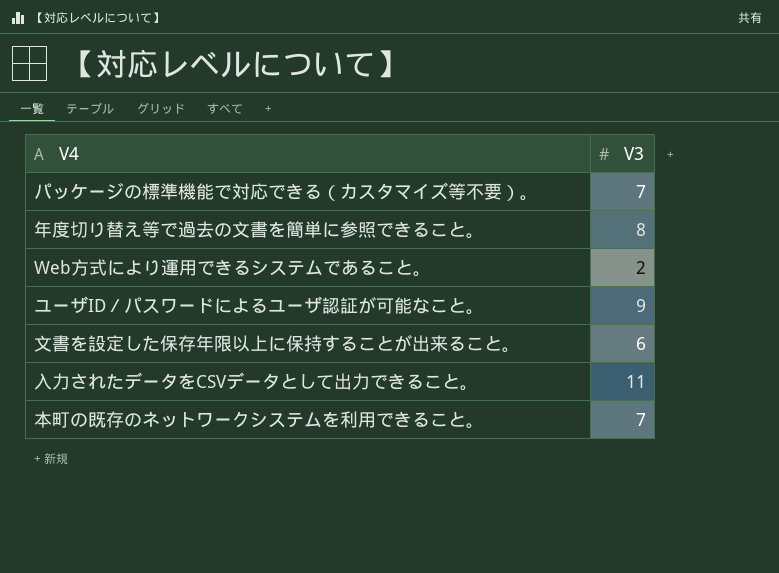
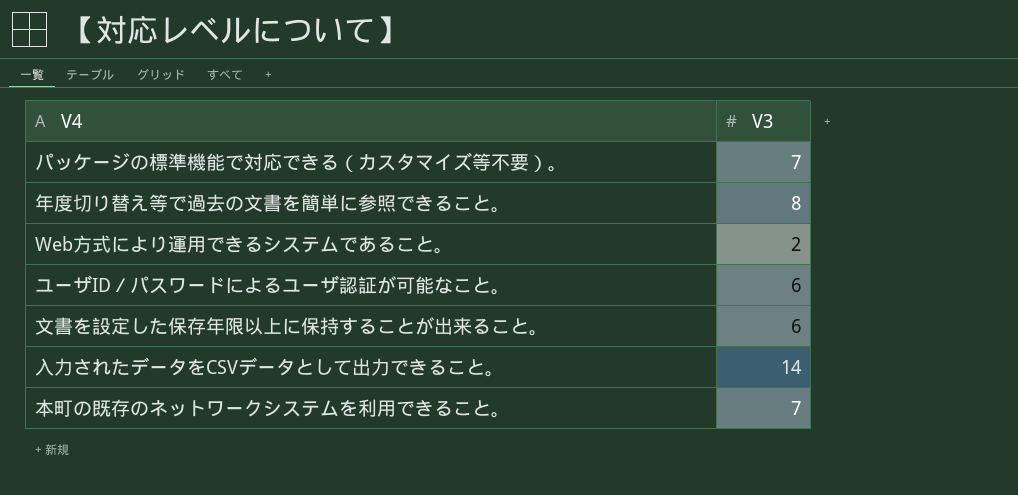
ユーザID／パスワードによるユーザ認証が可能なこと。 | V3: 9 -> 6
入力されたデータをCSVデータとして出力できること。 | V3: 11 -> 14

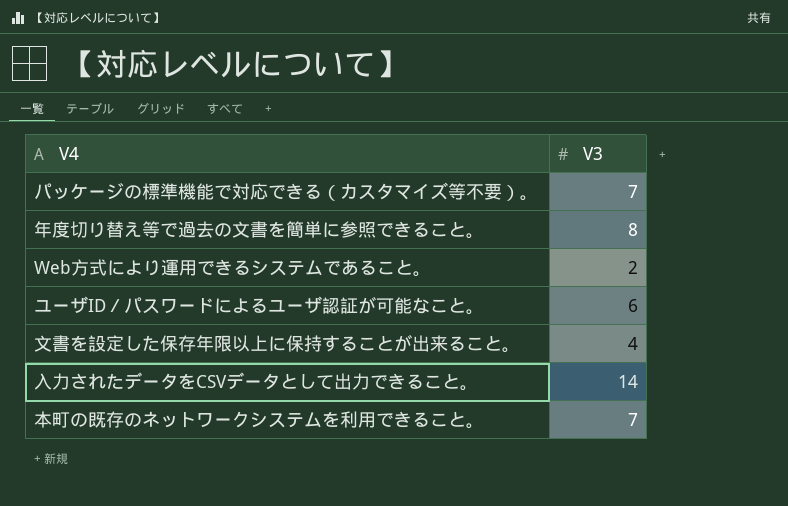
文書を設定した保存年限以上に保持することが出来ること。 | V3: 6 -> 4

